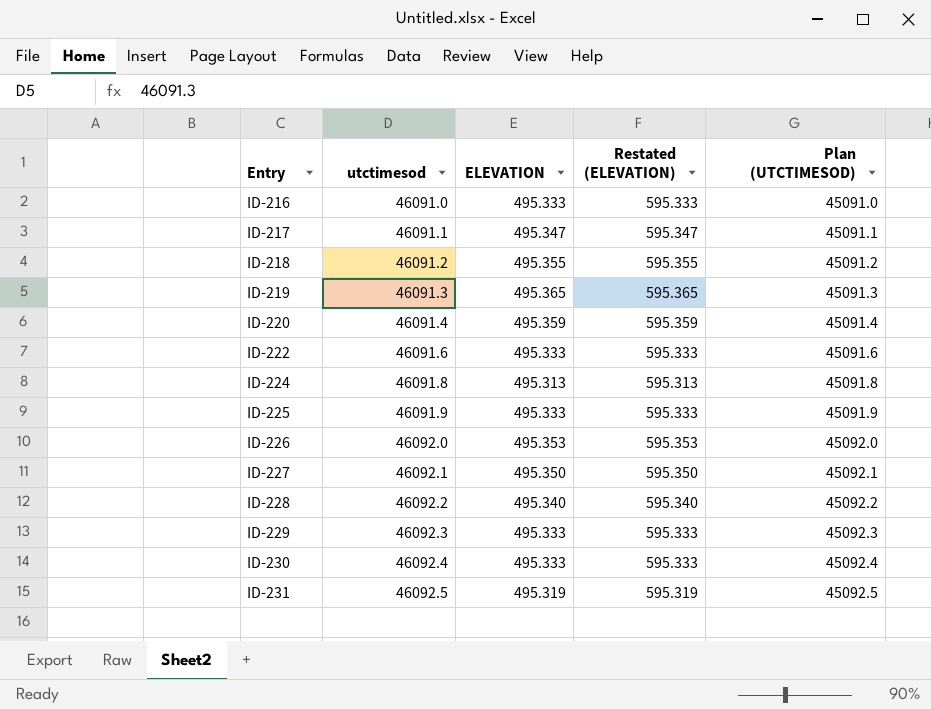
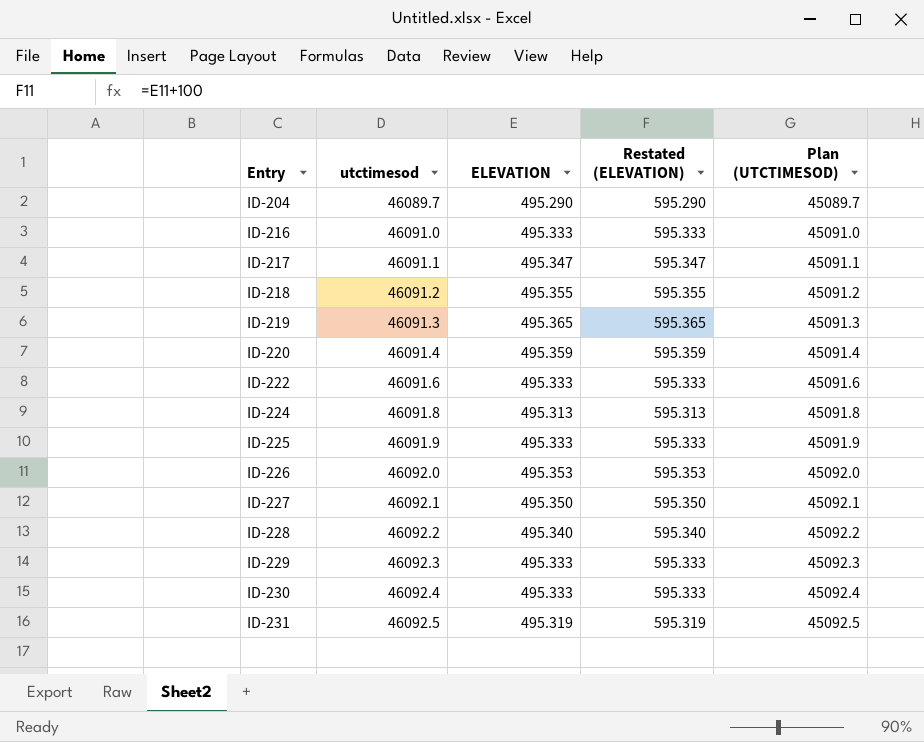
row ID-204: none -> 46089.7 | 495.290 | 595.290 | 45089.7

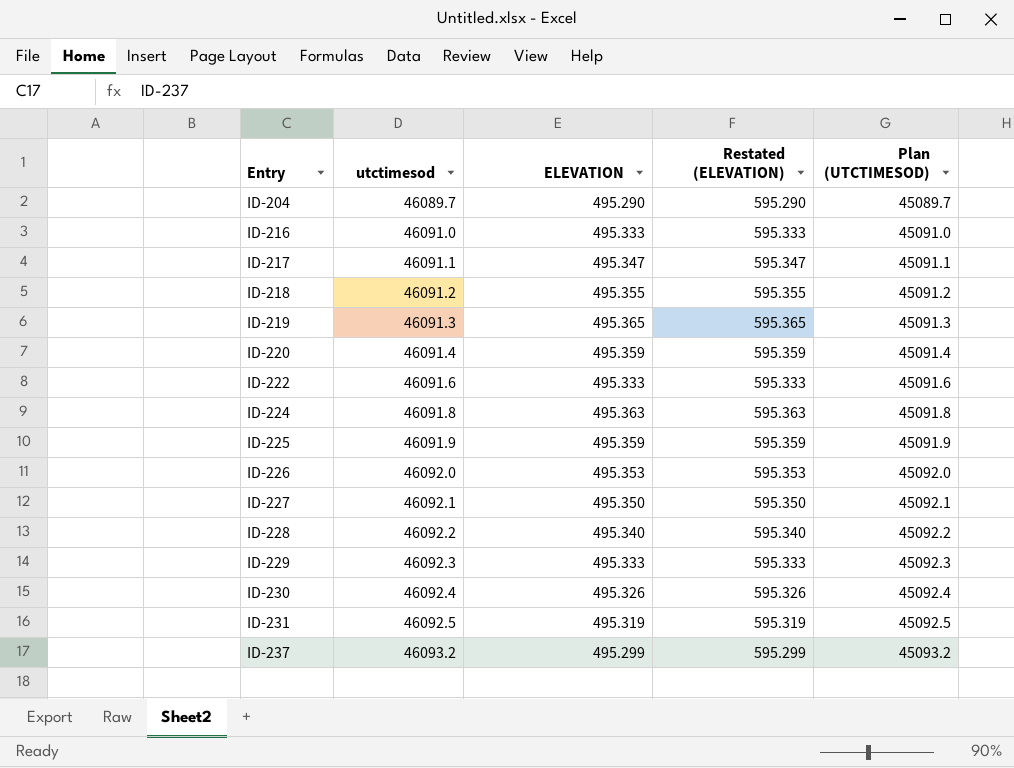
ID-224 | ELEVATION: 495.313 -> 495.363
ID-224 | Restated (ELEVATION): 595.313 -> 595.363
ID-225 | ELEVATION: 495.333 -> 495.359
ID-225 | Restated (ELEVATION): 595.333 -> 595.359
ID-230 | ELEVATION: 495.333 -> 495.326
ID-230 | Restated (ELEVATION): 595.333 -> 595.326
row ID-237: none -> 46093.2 | 495.299 | 595.299 | 45093.2

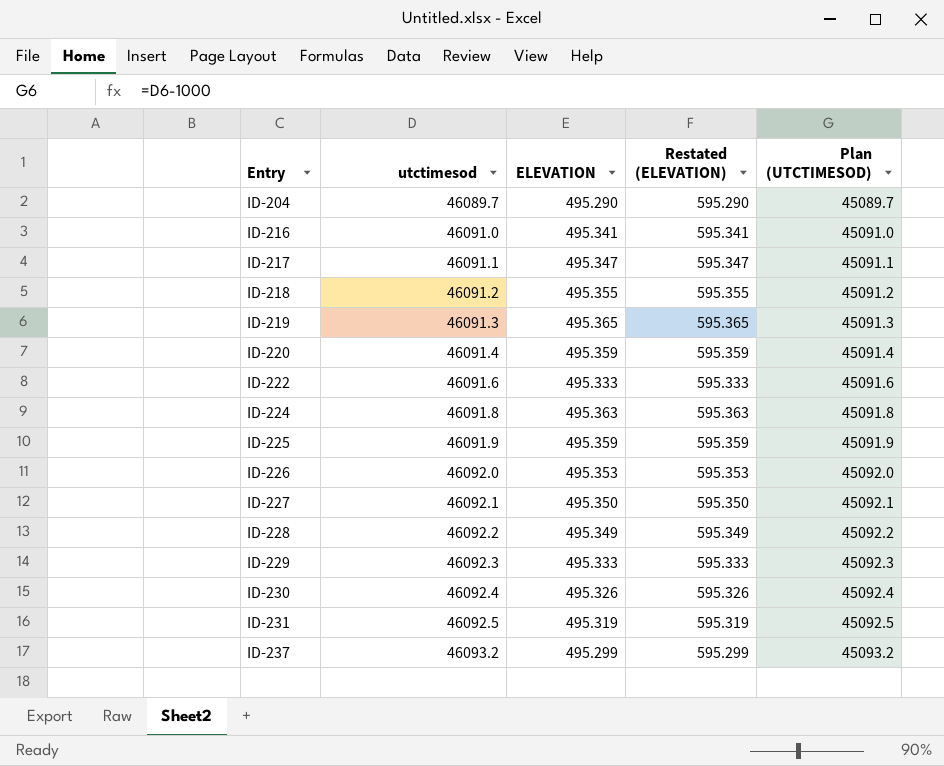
ID-216 | ELEVATION: 495.333 -> 495.341
ID-216 | Restated (ELEVATION): 595.333 -> 595.341
ID-228 | ELEVATION: 495.340 -> 495.349
ID-228 | Restated (ELEVATION): 595.340 -> 595.349

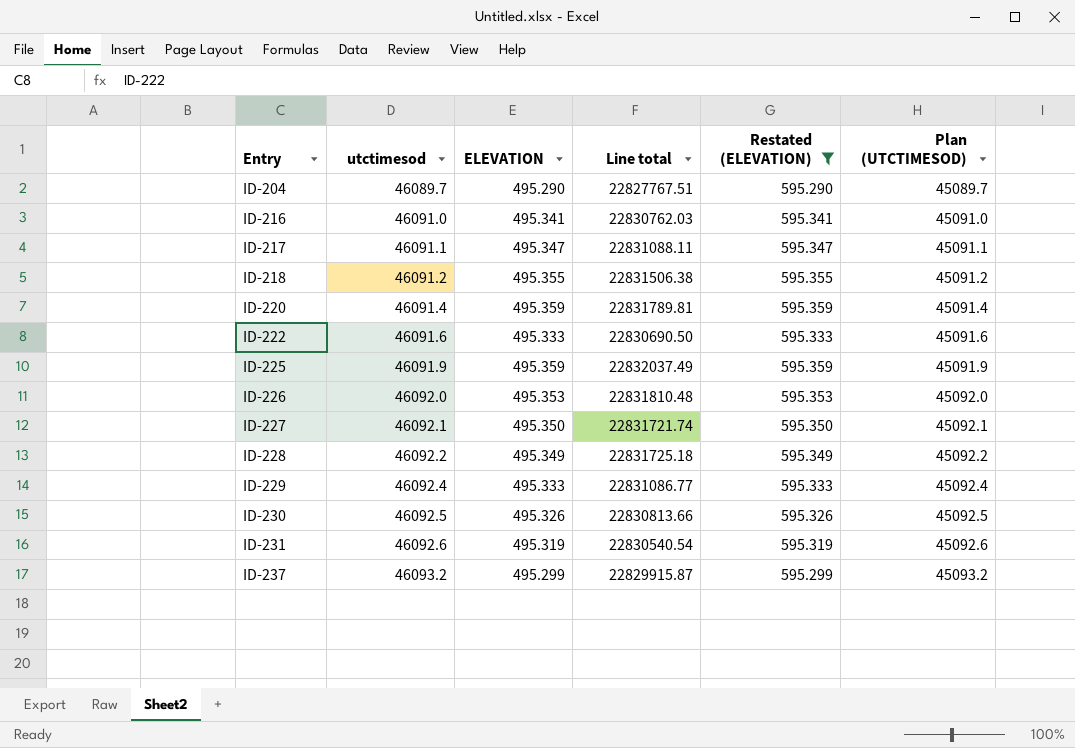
filter: none -> Restated (ELEVATION) <= 595.359
column Line total | formula: none -> [utctimesod] * [ELEVATION]
ID-229 | utctimesod: 46092.3 -> 46092.4
ID-229 | Plan (UTCTIMESOD): 45092.3 -> 45092.4
ID-230 | utctimesod: 46092.4 -> 46092.5
ID-230 | Plan (UTCTIMESOD): 45092.4 -> 45092.5
ID-231 | utctimesod: 46092.5 -> 46092.6
ID-231 | Plan (UTCTIMESOD): 45092.5 -> 45092.6

